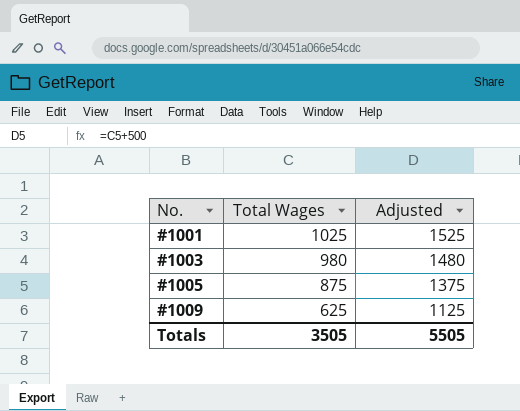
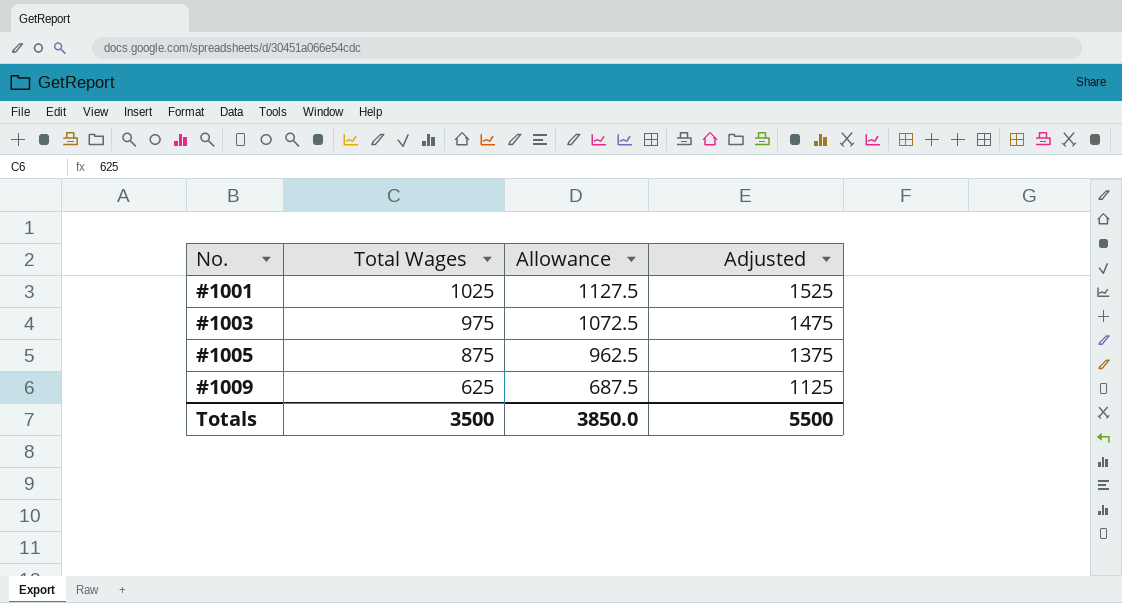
column Allowance | formula: none -> [Total Wages] * 1.1
#1003 | Total Wages: 980 -> 975
#1003 | Adjusted: 1480 -> 1475
Totals | Total Wages: 3505 -> 3500
Totals | Adjusted: 5505 -> 5500

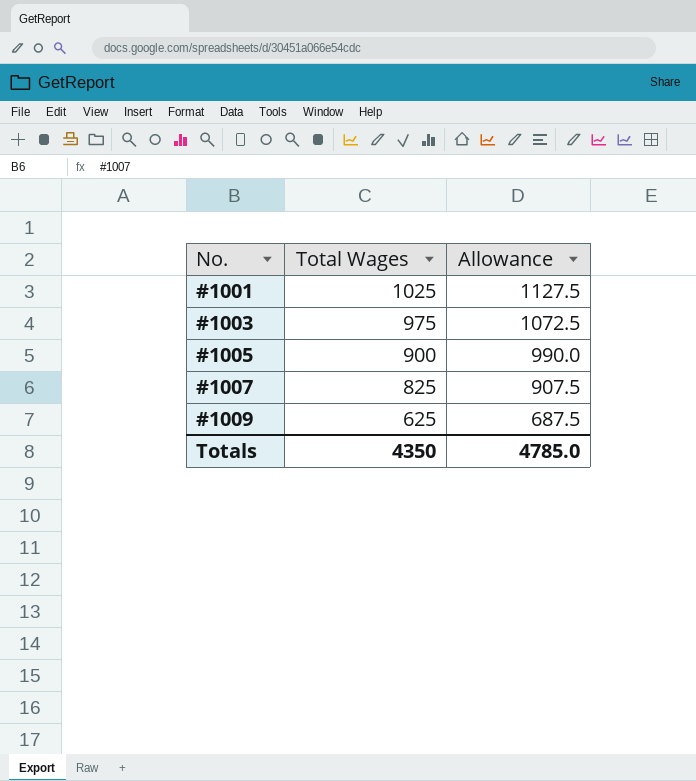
column Adjusted | formula: [Total Wages] + 500 -> none
#1005 | Total Wages: 875 -> 900
#1005 | Allowance: 962.5 -> 990.0
row #1007: none -> 825 | 907.5
Totals | Total Wages: 3500 -> 4350
Totals | Allowance: 3850.0 -> 4785.0

